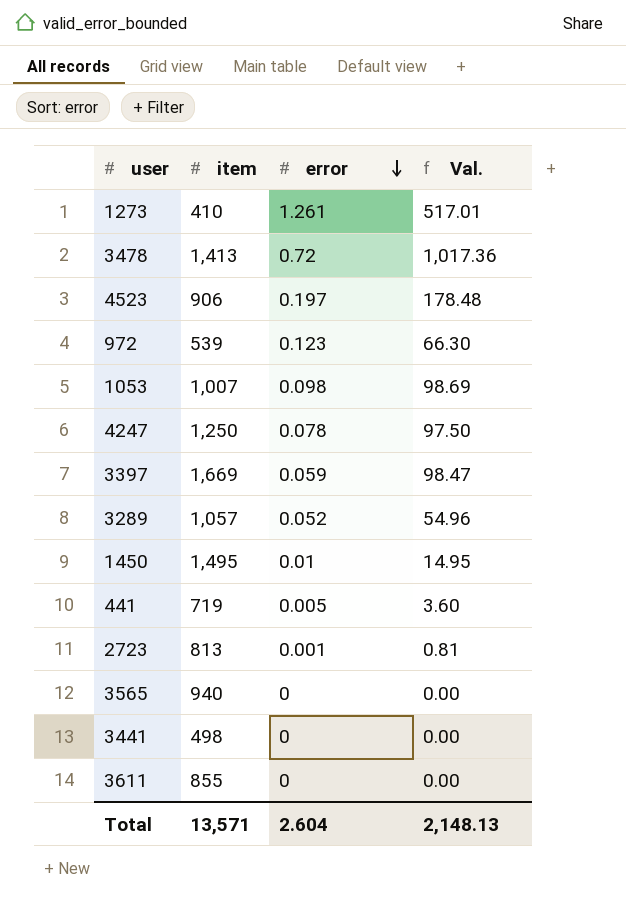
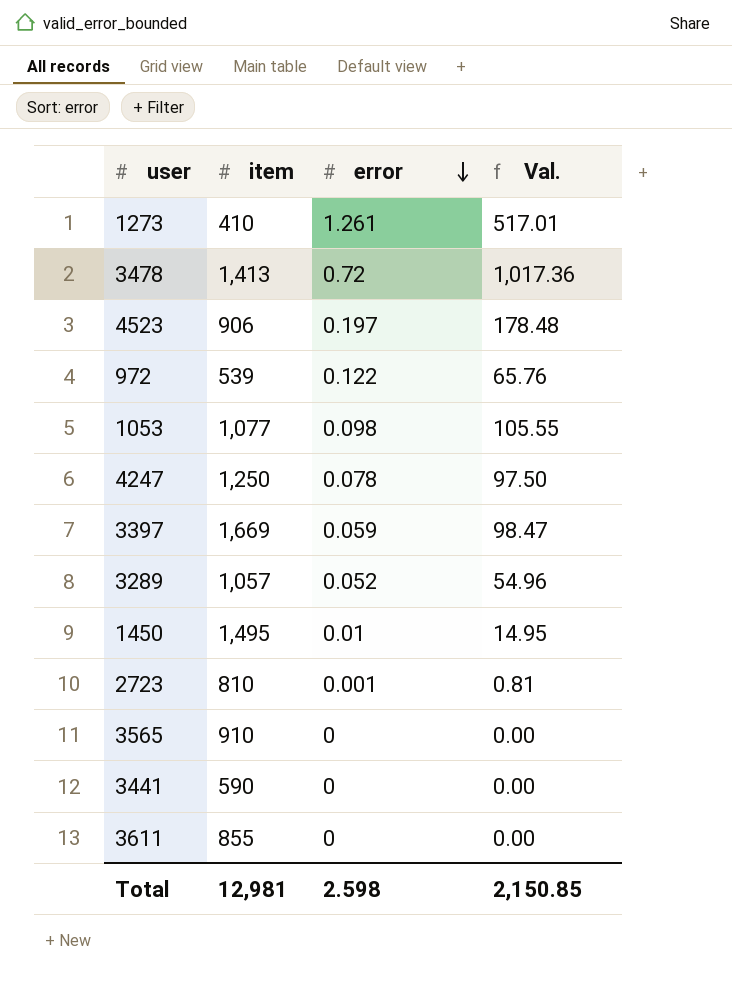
row 441: 719 | 0.005 | 3.60 -> none
972 | error: 0.123 -> 0.122
972 | Val.: 66.30 -> 65.76
1053 | item: 1,007 -> 1,077
1053 | Val.: 98.69 -> 105.55
2723 | item: 813 -> 810
3565 | item: 940 -> 910
3441 | item: 498 -> 590
Total | item: 13,571 -> 12,981
Total | error: 2.604 -> 2.598
Total | Val.: 2,148.13 -> 2,150.85

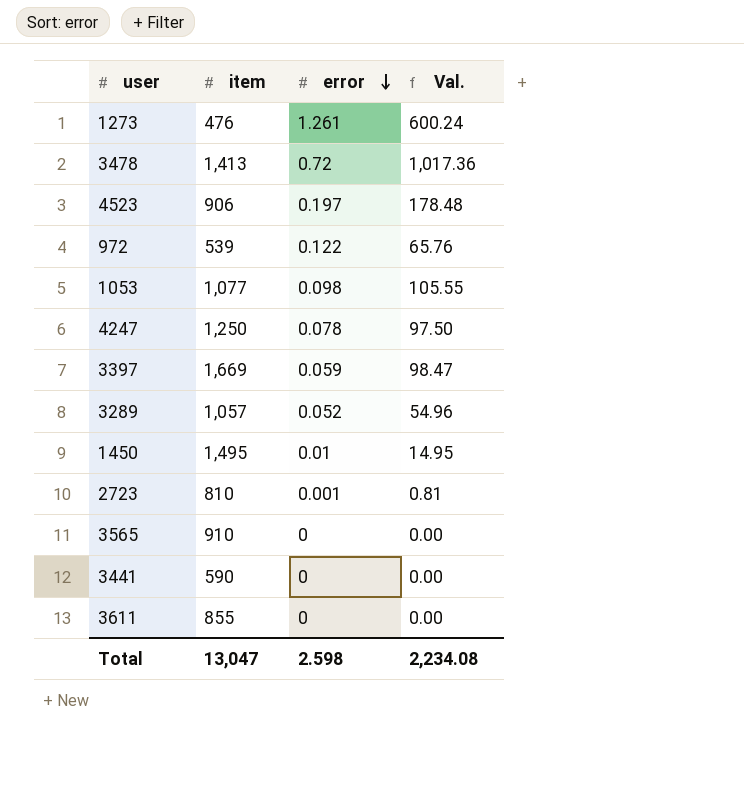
1273 | item: 410 -> 476
1273 | Val.: 517.01 -> 600.24
Total | item: 12,981 -> 13,047
Total | Val.: 2,150.85 -> 2,234.08

